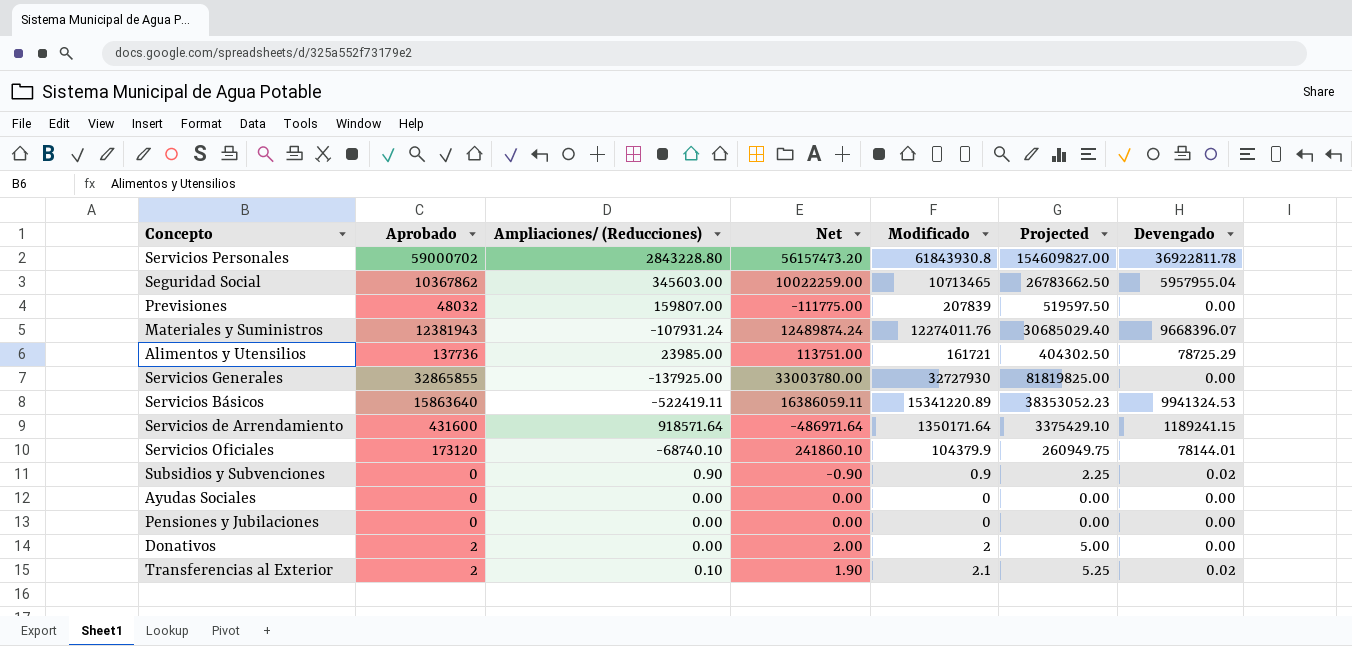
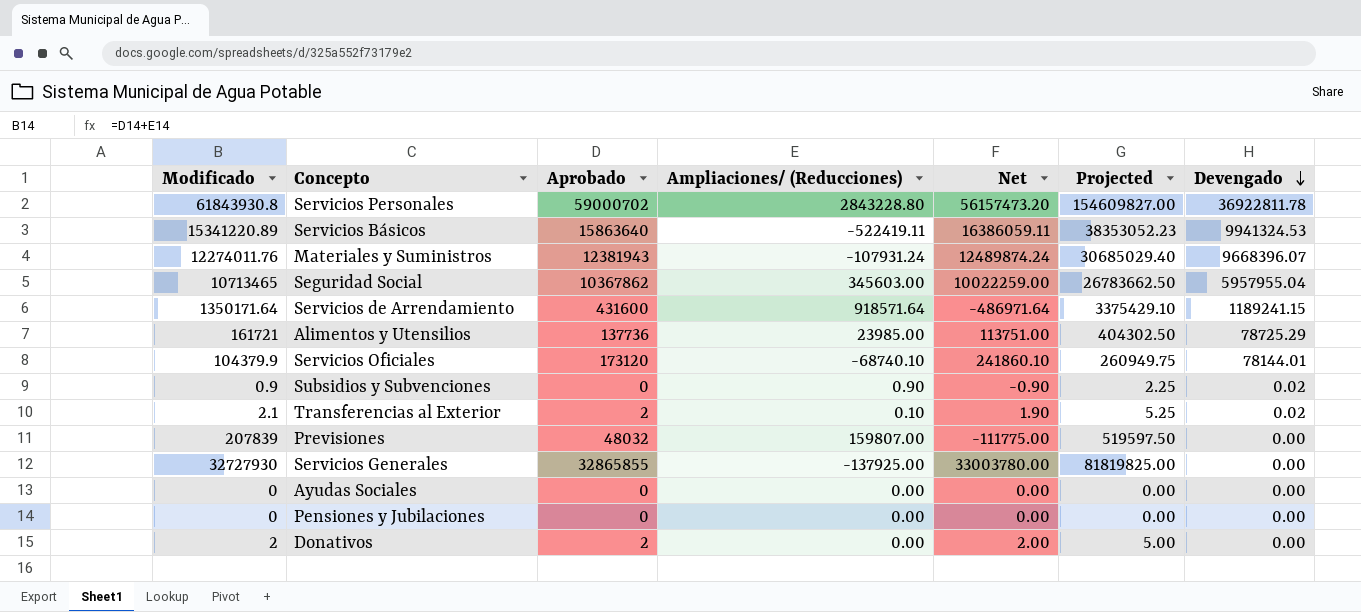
row order: none -> Devengado descending
column Modificado | position: 5 -> 1

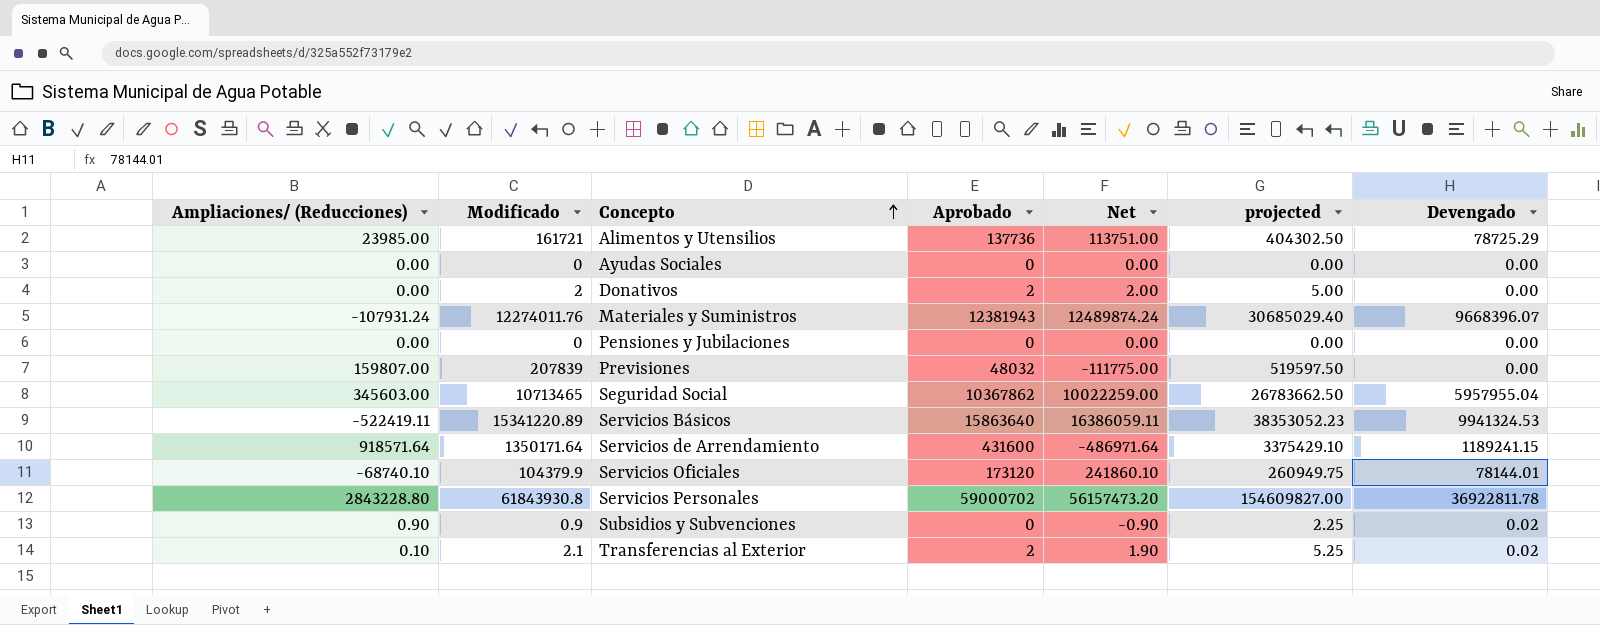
row order: Devengado descending -> Concepto ascending
column Ampliaciones/ (Reducciones) | position: 4 -> 1
column name: Projected -> projected
row Servicios Generales: 32727930 | 32865855 | -137925.00 | 33003780.00 | 81819825.00 | 0.00 -> none

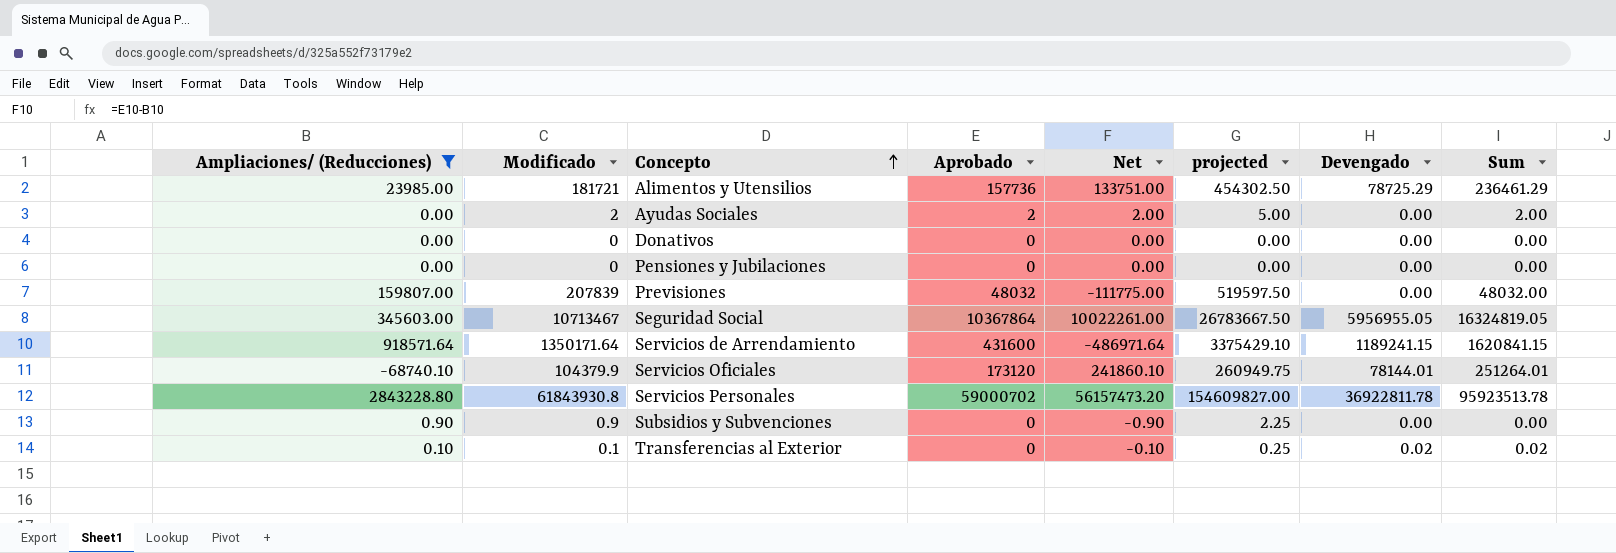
filter: none -> Ampliaciones/ (Reducciones) >= -68740.10
column Sum | formula: none -> [Aprobado] + [Devengado]
Alimentos y Utensilios | Modificado: 161721 -> 181721
Alimentos y Utensilios | Aprobado: 137736 -> 157736
Alimentos y Utensilios | Net: 113751.00 -> 133751.00
Alimentos y Utensilios | projected: 404302.50 -> 454302.50
Ayudas Sociales | Modificado: 0 -> 2
Ayudas Sociales | Aprobado: 0 -> 2
Ayudas Sociales | Net: 0.00 -> 2.00
Ayudas Sociales | projected: 0.00 -> 5.00
Donativos | Modificado: 2 -> 0
Donativos | Aprobado: 2 -> 0
Donativos | Net: 2.00 -> 0.00
Donativos | projected: 5.00 -> 0.00
Seguridad Social | Modificado: 10713465 -> 10713467
Seguridad Social | Aprobado: 10367862 -> 10367864
Seguridad Social | Net: 10022259.00 -> 10022261.00
Seguridad Social | projected: 26783662.50 -> 26783667.50
Seguridad Social | Devengado: 5957955.04 -> 5956955.05
Subsidios y Subvenciones | Devengado: 0.02 -> 0.00
Transferencias al Exterior | Modificado: 2.1 -> 0.1
Transferencias al Exterior | Aprobado: 2 -> 0
Transferencias al Exterior | Net: 1.90 -> -0.10
Transferencias al Exterior | projected: 5.25 -> 0.25

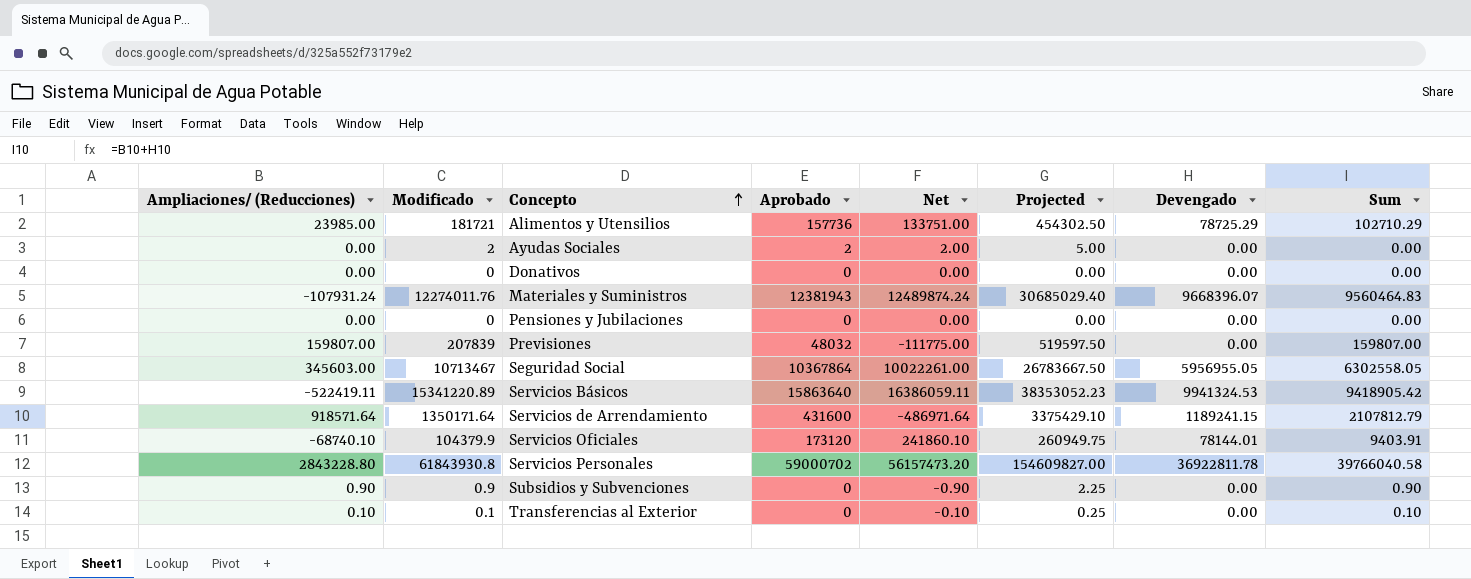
filter: Ampliaciones/ (Reducciones) >= -68740.10 -> none
column name: projected -> Projected
column Sum | formula: [Aprobado] + [Devengado] -> [Ampliaciones/ (Reducciones)] + [Devengado]
Transferencias al Exterior | Devengado: 0.02 -> 0.00

